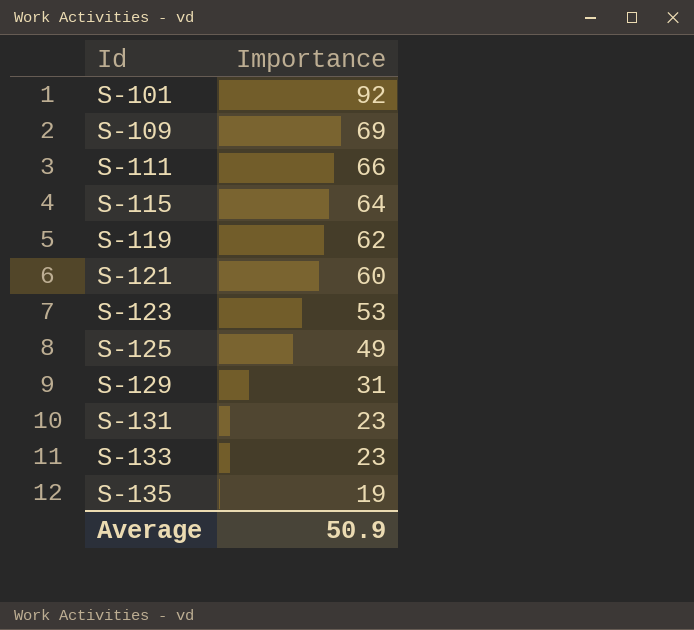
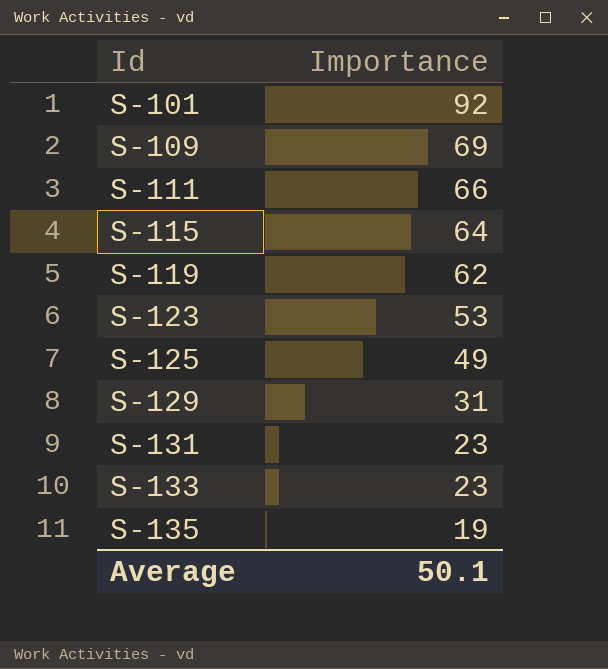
row S-121: 60 -> none
Average | Importance: 50.9 -> 50.1

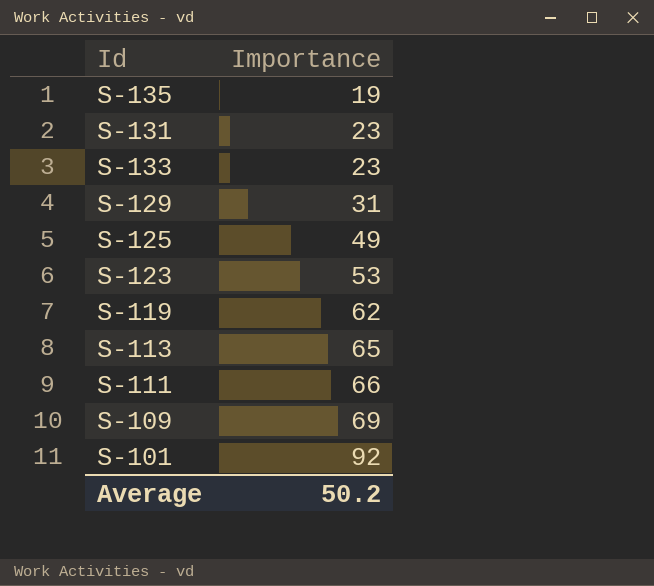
row order: Id ascending -> Importance ascending
row S-115: 64 -> none
row S-113: none -> 65
Average | Importance: 50.1 -> 50.2

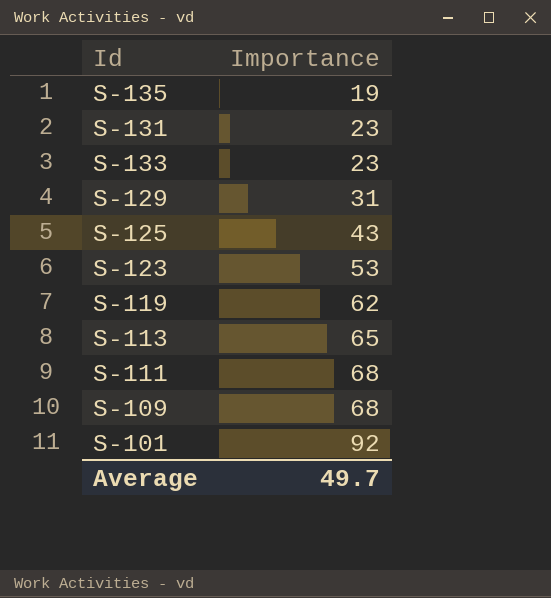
S-125 | Importance: 49 -> 43
S-111 | Importance: 66 -> 68
S-109 | Importance: 69 -> 68
Average | Importance: 50.2 -> 49.7

